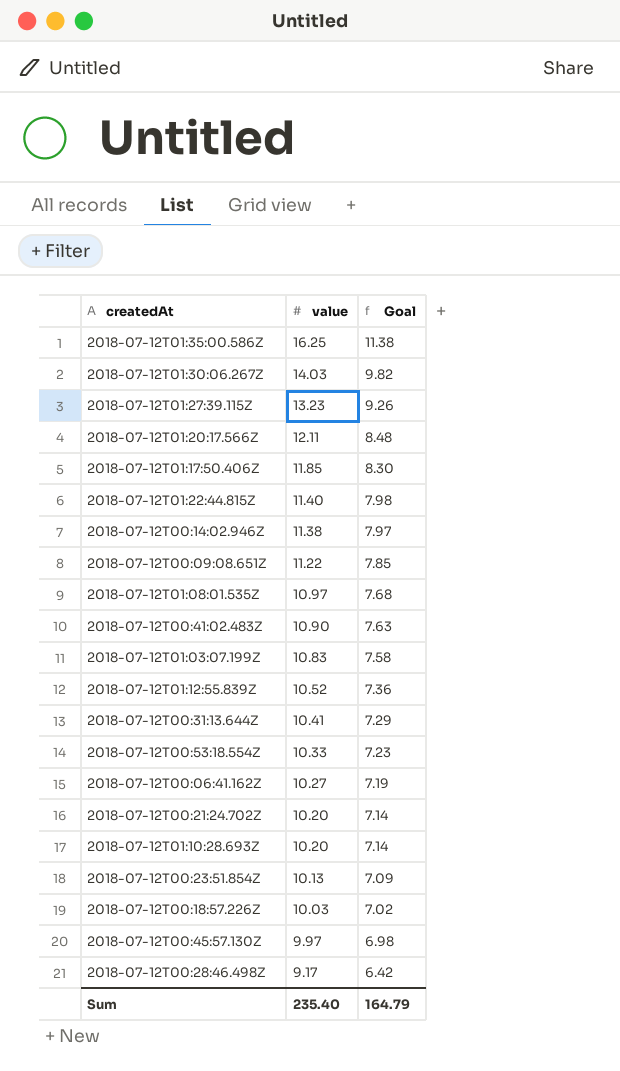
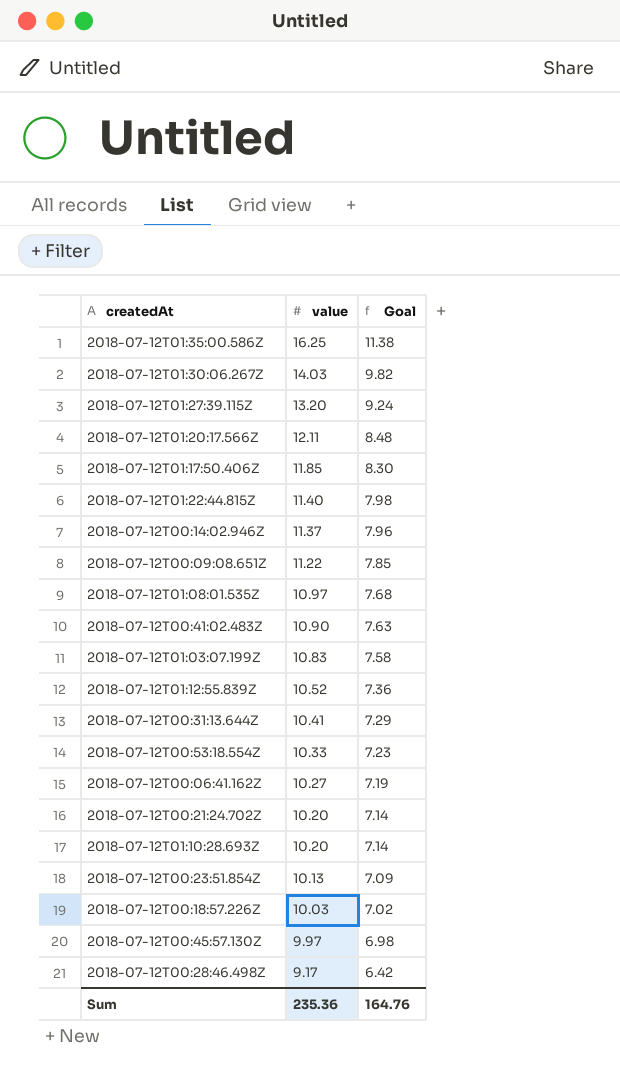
2018-07-12T01:27:39.115Z | value: 13.23 -> 13.20
2018-07-12T01:27:39.115Z | Goal: 9.26 -> 9.24
2018-07-12T00:14:02.946Z | value: 11.38 -> 11.37
2018-07-12T00:14:02.946Z | Goal: 7.97 -> 7.96
Sum | value: 235.40 -> 235.36
Sum | Goal: 164.79 -> 164.76

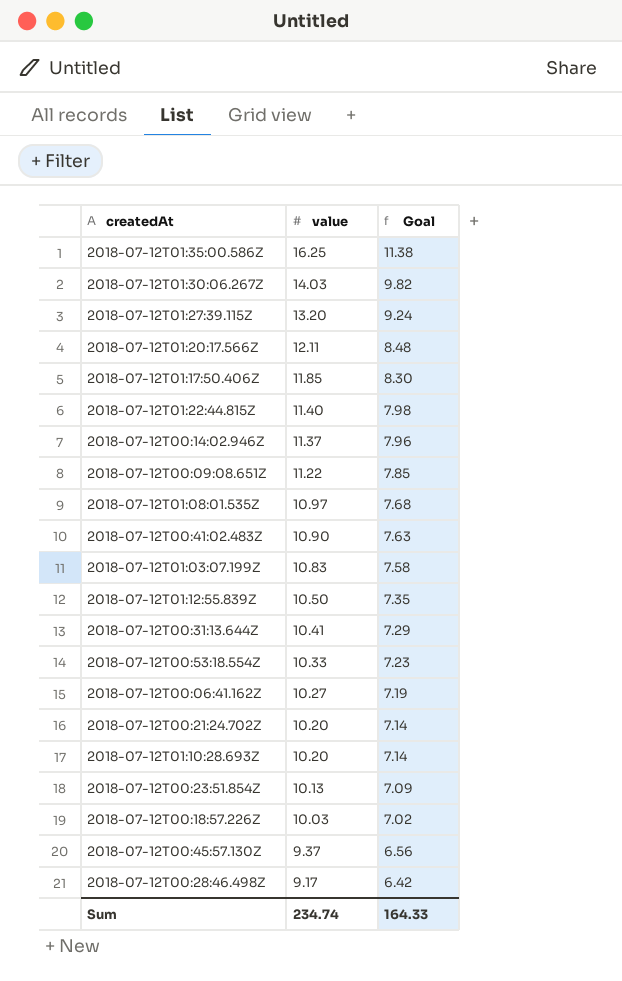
2018-07-12T01:12:55.839Z | value: 10.52 -> 10.50
2018-07-12T01:12:55.839Z | Goal: 7.36 -> 7.35
2018-07-12T00:45:57.130Z | value: 9.97 -> 9.37
2018-07-12T00:45:57.130Z | Goal: 6.98 -> 6.56
Sum | value: 235.36 -> 234.74
Sum | Goal: 164.76 -> 164.33

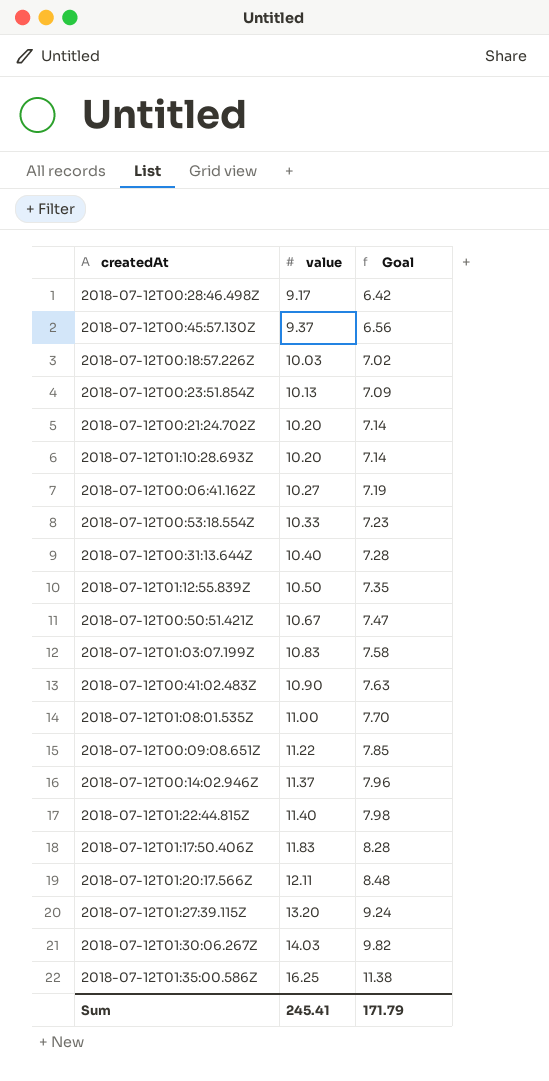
row order: value descending -> value ascending
2018-07-12T00:31:13.644Z | value: 10.41 -> 10.40
2018-07-12T00:31:13.644Z | Goal: 7.29 -> 7.28
row 2018-07-12T00:50:51.421Z: none -> 10.67 | 7.47
2018-07-12T01:08:01.535Z | value: 10.97 -> 11.00
2018-07-12T01:08:01.535Z | Goal: 7.68 -> 7.70
2018-07-12T01:17:50.406Z | value: 11.85 -> 11.83
2018-07-12T01:17:50.406Z | Goal: 8.30 -> 8.28
Sum | value: 234.74 -> 245.41
Sum | Goal: 164.33 -> 171.79

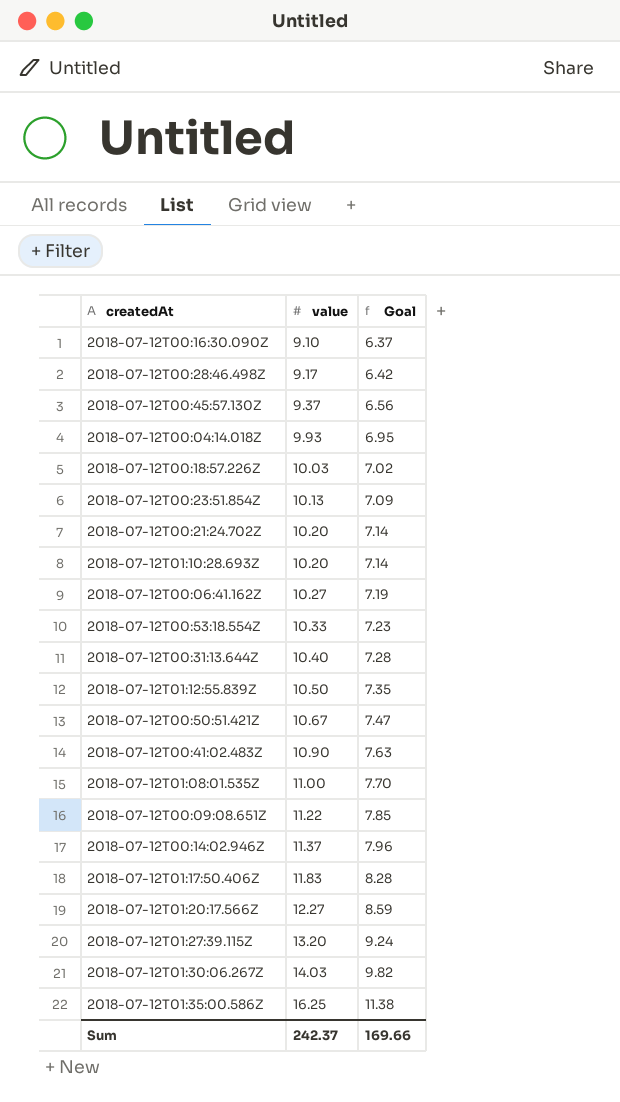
row 2018-07-12T01:03:07.199Z: 10.83 | 7.58 -> none
row 2018-07-12T01:22:44.815Z: 11.40 | 7.98 -> none
row 2018-07-12T00:16:30.090Z: none -> 9.10 | 6.37
row 2018-07-12T00:04:14.018Z: none -> 9.93 | 6.95
2018-07-12T01:20:17.566Z | value: 12.11 -> 12.27
2018-07-12T01:20:17.566Z | Goal: 8.48 -> 8.59
Sum | value: 245.41 -> 242.37
Sum | Goal: 171.79 -> 169.66

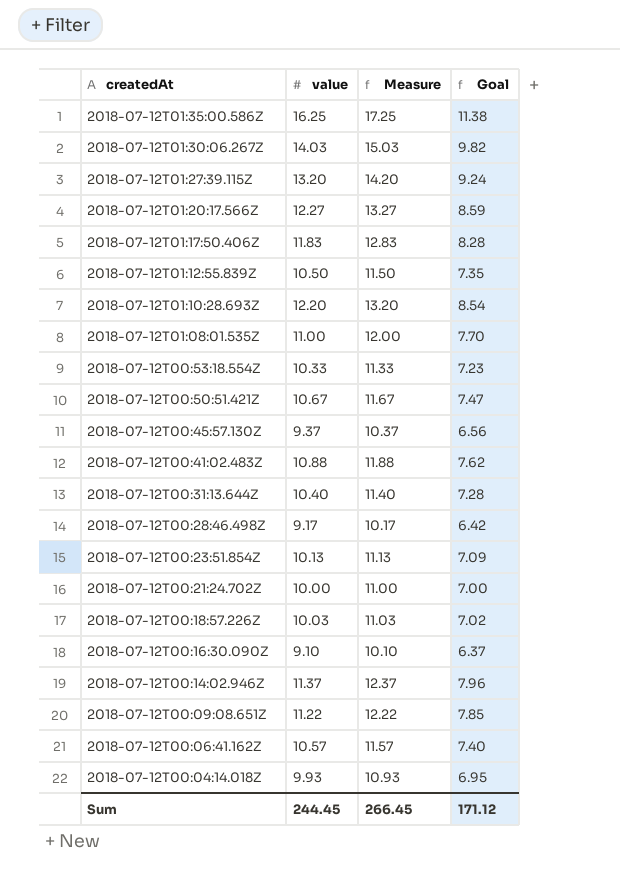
row order: value ascending -> createdAt descending
column Measure | formula: none -> [value] + 1
2018-07-12T01:10:28.693Z | value: 10.20 -> 12.20
2018-07-12T01:10:28.693Z | Goal: 7.14 -> 8.54
2018-07-12T00:41:02.483Z | value: 10.90 -> 10.88
2018-07-12T00:41:02.483Z | Goal: 7.63 -> 7.62
2018-07-12T00:21:24.702Z | value: 10.20 -> 10.00
2018-07-12T00:21:24.702Z | Goal: 7.14 -> 7.00
2018-07-12T00:06:41.162Z | value: 10.27 -> 10.57
2018-07-12T00:06:41.162Z | Goal: 7.19 -> 7.40
Sum | value: 242.37 -> 244.45
Sum | Goal: 169.66 -> 171.12

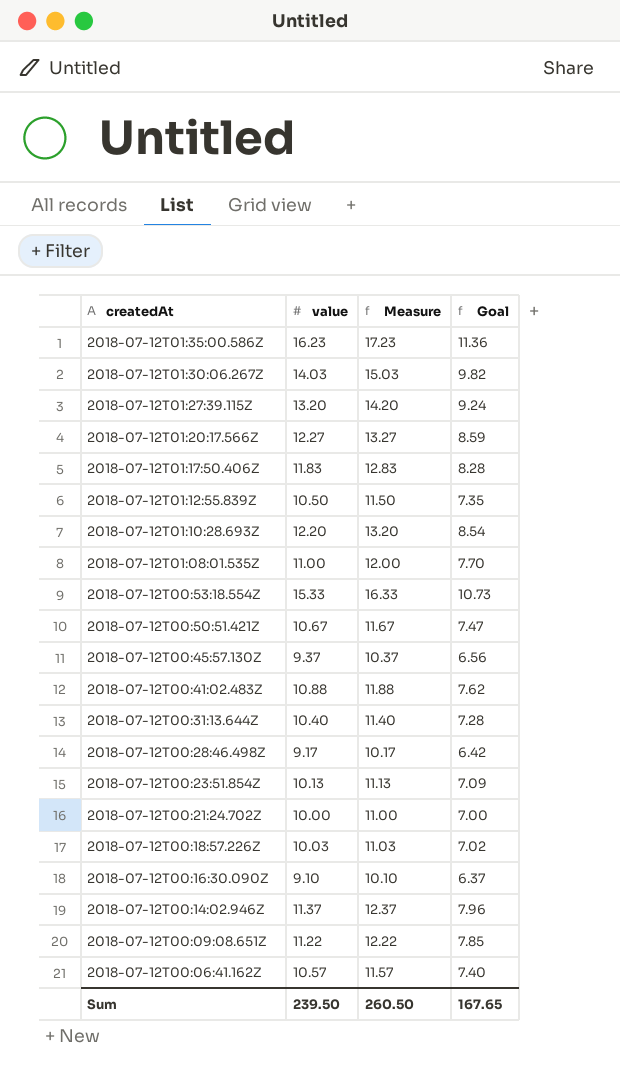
row 2018-07-12T00:04:14.018Z: 9.93 | 10.93 | 6.95 -> none
2018-07-12T01:35:00.586Z | value: 16.25 -> 16.23
2018-07-12T01:35:00.586Z | Measure: 17.25 -> 17.23
2018-07-12T01:35:00.586Z | Goal: 11.38 -> 11.36
2018-07-12T00:53:18.554Z | value: 10.33 -> 15.33
2018-07-12T00:53:18.554Z | Measure: 11.33 -> 16.33
2018-07-12T00:53:18.554Z | Goal: 7.23 -> 10.73
Sum | value: 244.45 -> 239.50
Sum | Measure: 266.45 -> 260.50
Sum | Goal: 171.12 -> 167.65

